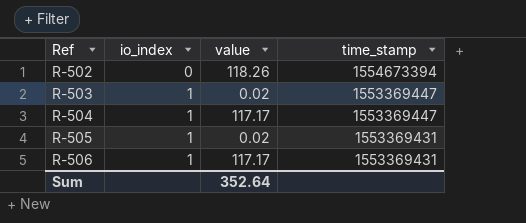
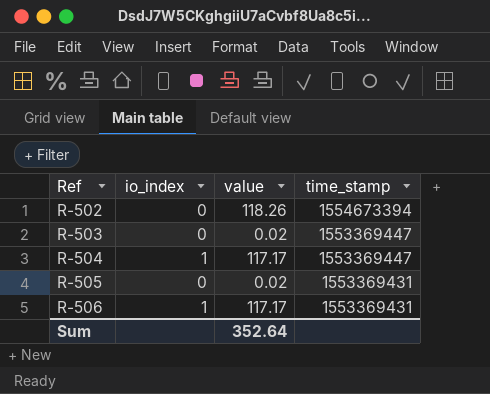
R-503 | io_index: 1 -> 0
R-505 | io_index: 1 -> 0

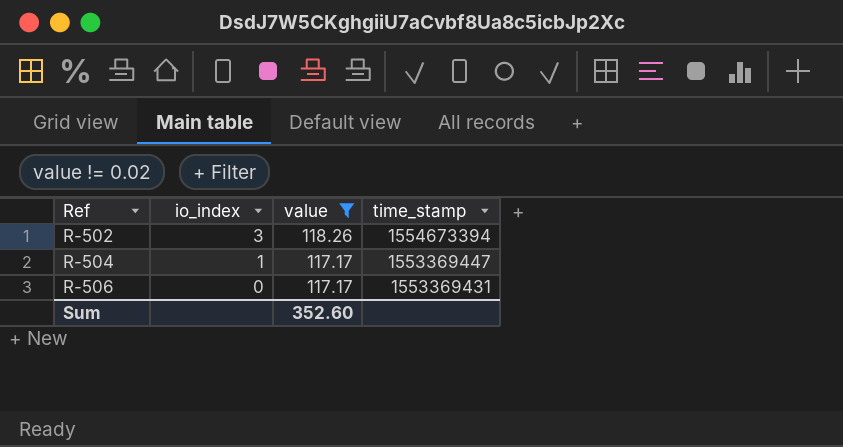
filter: none -> value != 0.02
R-502 | io_index: 0 -> 3
R-506 | io_index: 1 -> 0
Sum | value: 352.64 -> 352.60

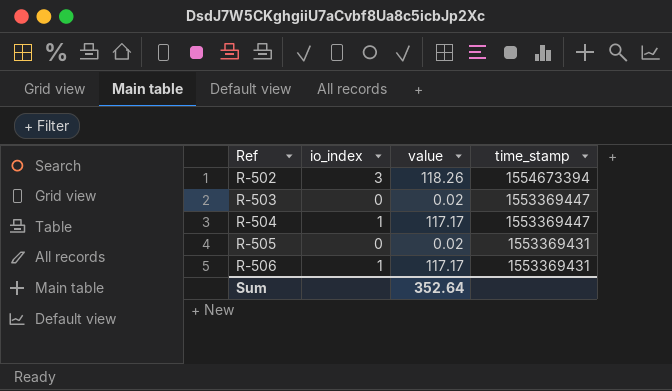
filter: value != 0.02 -> none
R-506 | io_index: 0 -> 1
Sum | value: 352.60 -> 352.64

